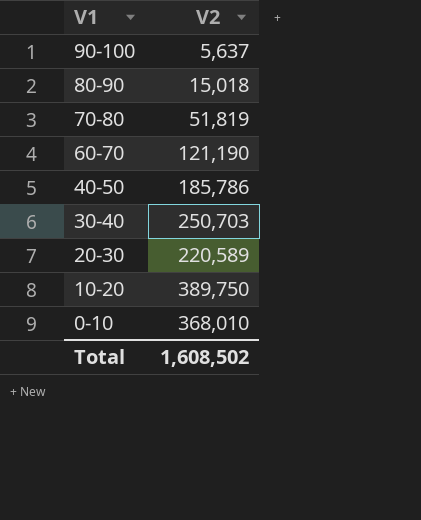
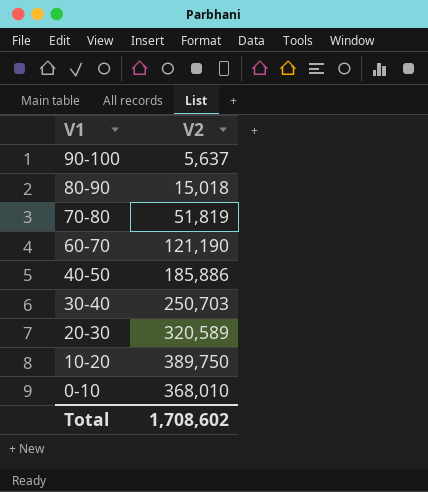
40-50 | V2: 185,786 -> 185,886
20-30 | V2: 220,589 -> 320,589
Total | V2: 1,608,502 -> 1,708,602

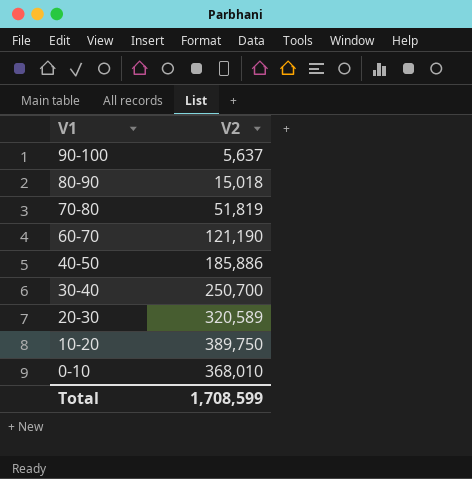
30-40 | V2: 250,703 -> 250,700
Total | V2: 1,708,602 -> 1,708,599

